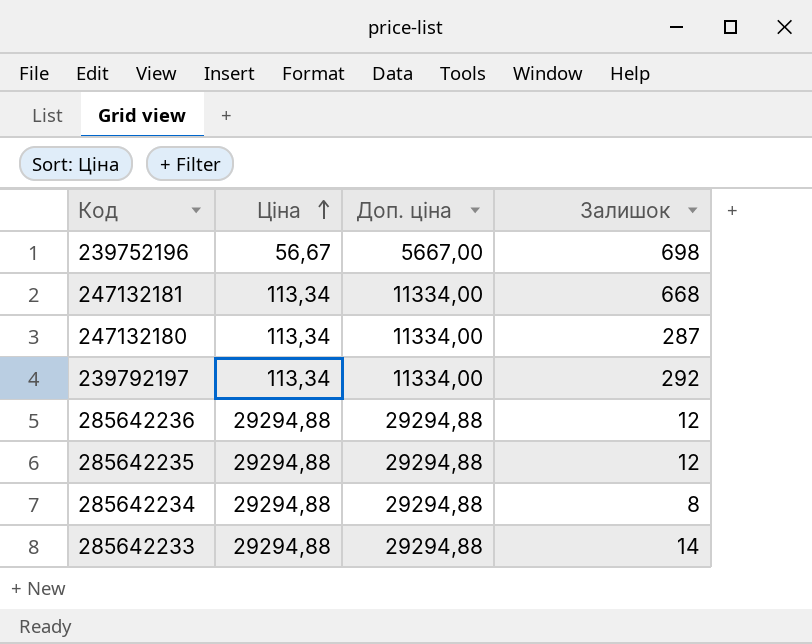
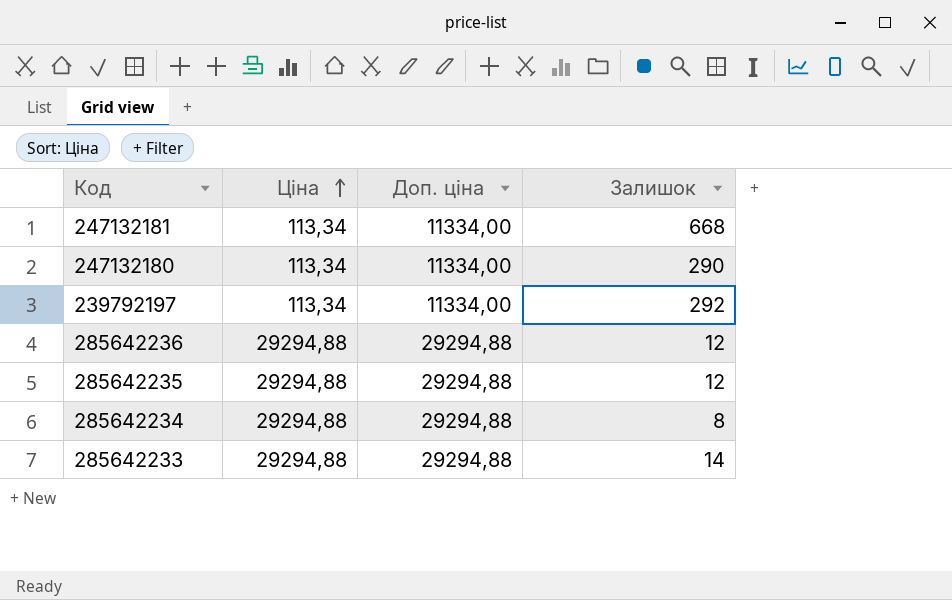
row 239752196: 56,67 | 5667,00 | 698 -> none
247132180 | Залишок: 287 -> 290

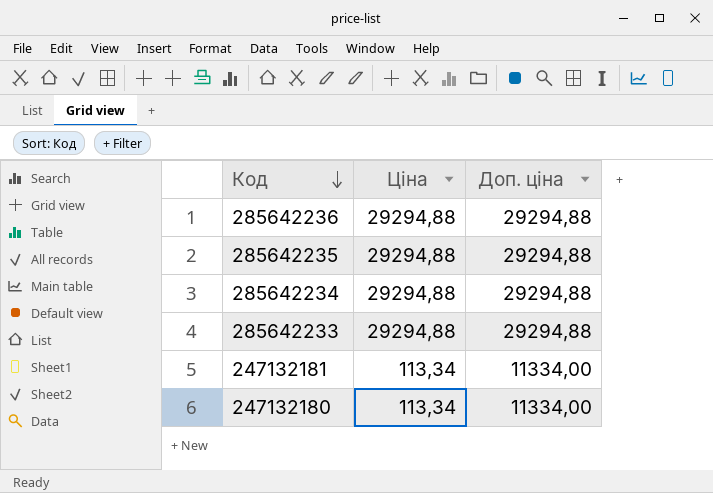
row order: Ціна ascending -> Код descending
column Залишок | position: 4 -> none
row 239792197: 113,34 | 11334,00 | 292 -> none

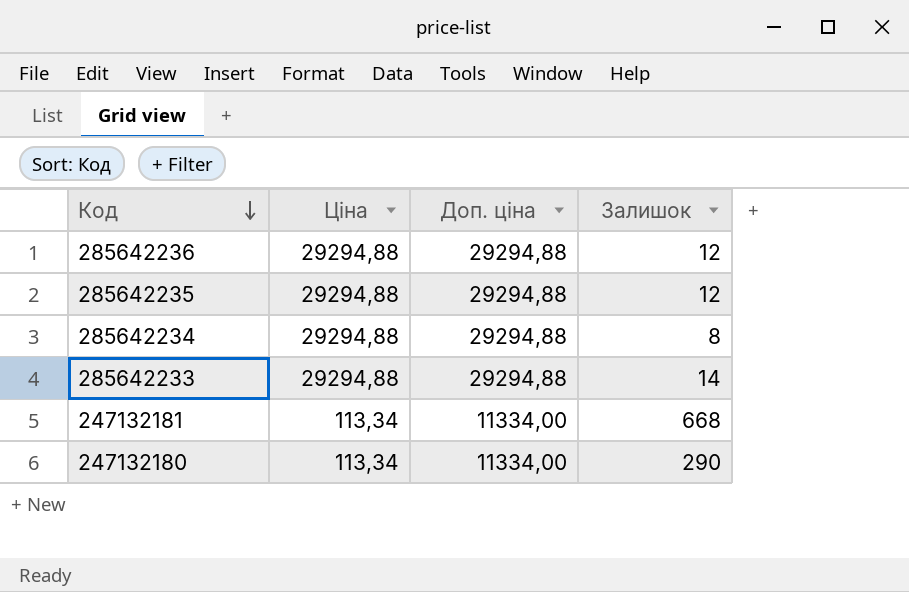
column Залишок | position: none -> 4

